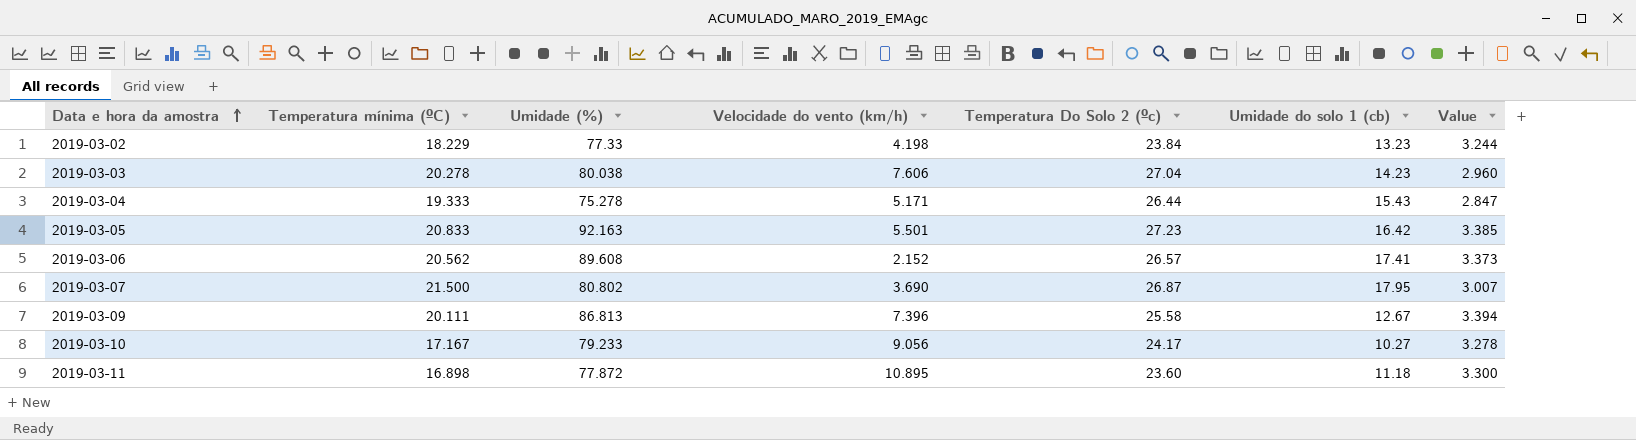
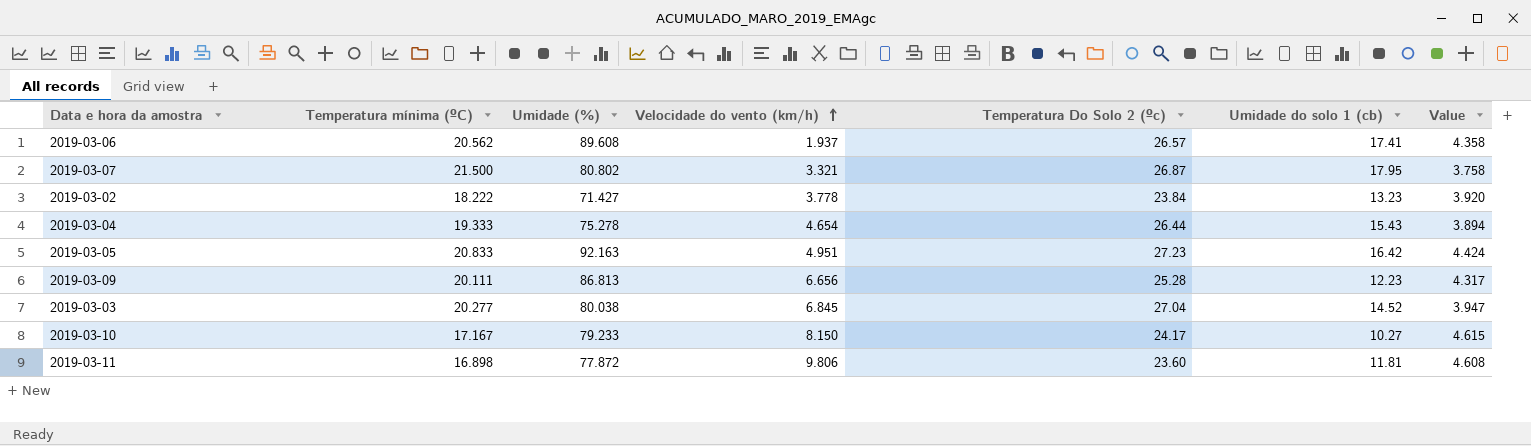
row order: Data e hora da amostra ascending -> Velocidade do vento (km/h) ascending
column Value | formula: [Umidade (%)] / [Temperatura Do Solo 2 (ºc)] -> [Umidade (%)] / [Temperatura mínima (ºC)]
2019-03-06 | Velocidade do vento (km/h): 2.152 -> 1.937
2019-03-07 | Velocidade do vento (km/h): 3.690 -> 3.321
2019-03-02 | Temperatura mínima (ºC): 18.229 -> 18.222
2019-03-02 | Umidade (%): 77.33 -> 71.427
2019-03-02 | Velocidade do vento (km/h): 4.198 -> 3.778
2019-03-04 | Velocidade do vento (km/h): 5.171 -> 4.654
2019-03-05 | Velocidade do vento (km/h): 5.501 -> 4.951
2019-03-09 | Velocidade do vento (km/h): 7.396 -> 6.656
2019-03-09 | Temperatura Do Solo 2 (ºc): 25.58 -> 25.28
2019-03-09 | Umidade do solo 1 (cb): 12.67 -> 12.23
2019-03-03 | Temperatura mínima (ºC): 20.278 -> 20.277
2019-03-03 | Velocidade do vento (km/h): 7.606 -> 6.845
2019-03-03 | Umidade do solo 1 (cb): 14.23 -> 14.52
2019-03-10 | Velocidade do vento (km/h): 9.056 -> 8.150
2019-03-11 | Velocidade do vento (km/h): 10.895 -> 9.806
2019-03-11 | Umidade do solo 1 (cb): 11.18 -> 11.81

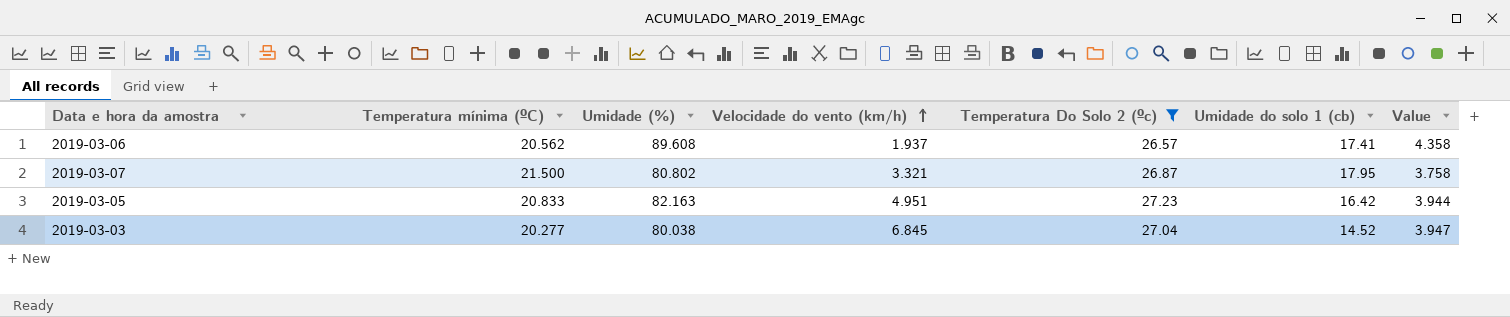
filter: none -> Temperatura Do Solo 2 (ºc) >= 26.57
2019-03-05 | Umidade (%): 92.163 -> 82.163
2019-03-05 | Value: 4.424 -> 3.944

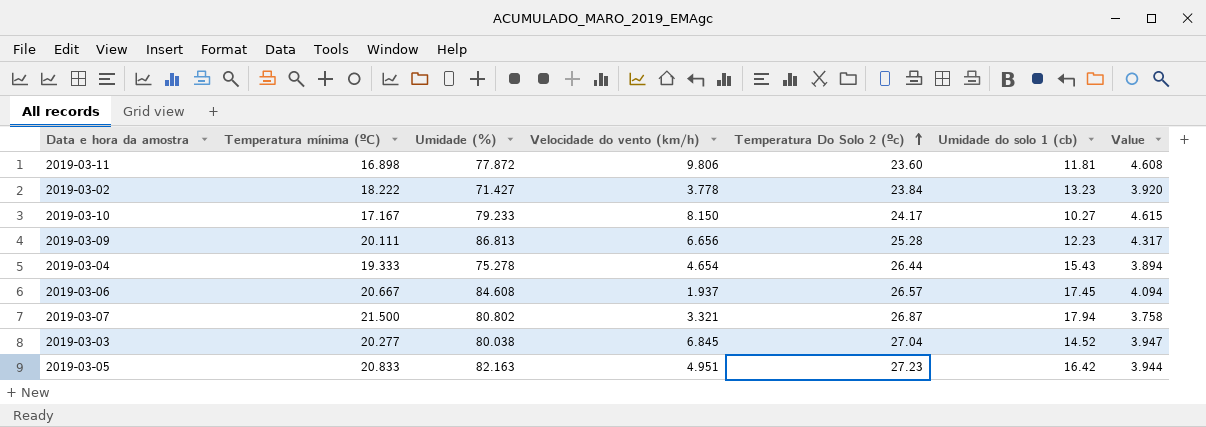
filter: Temperatura Do Solo 2 (ºc) >= 26.57 -> none
row order: Velocidade do vento (km/h) ascending -> Temperatura Do Solo 2 (ºc) ascending
2019-03-06 | Temperatura mínima (ºC): 20.562 -> 20.667
2019-03-06 | Umidade (%): 89.608 -> 84.608
2019-03-06 | Umidade do solo 1 (cb): 17.41 -> 17.45
2019-03-06 | Value: 4.358 -> 4.094
2019-03-07 | Umidade do solo 1 (cb): 17.95 -> 17.94

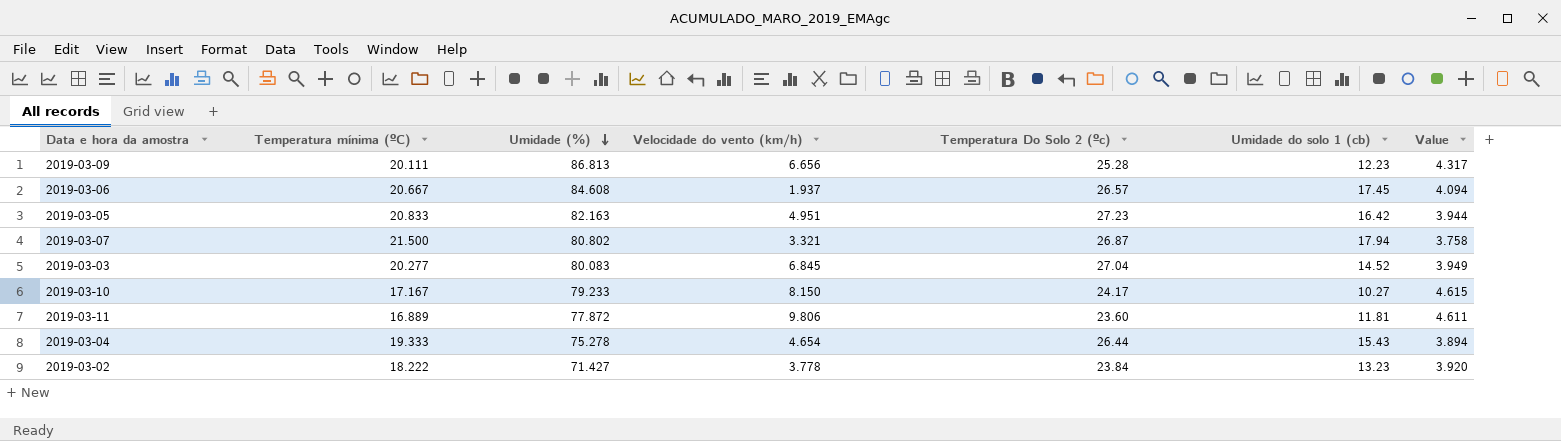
row order: Temperatura Do Solo 2 (ºc) ascending -> Umidade (%) descending
2019-03-03 | Umidade (%): 80.038 -> 80.083
2019-03-03 | Value: 3.947 -> 3.949
2019-03-11 | Temperatura mínima (ºC): 16.898 -> 16.889
2019-03-11 | Value: 4.608 -> 4.611

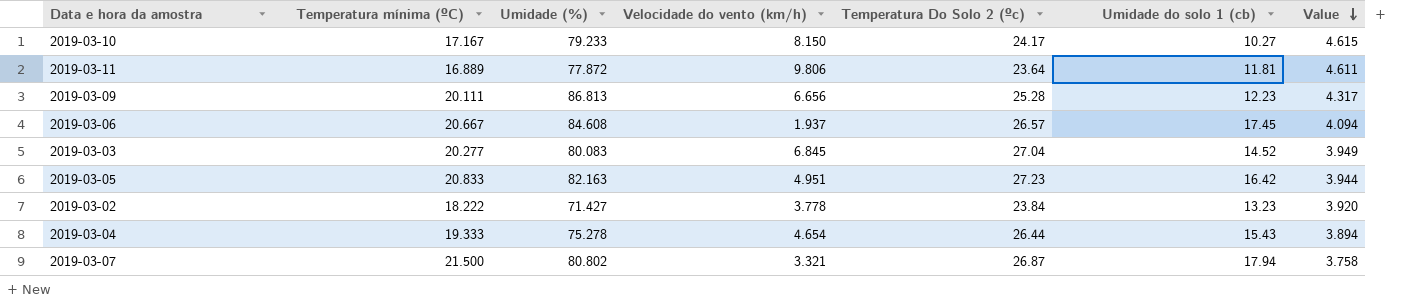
row order: Umidade (%) descending -> Value descending
2019-03-11 | Temperatura Do Solo 2 (ºc): 23.60 -> 23.64

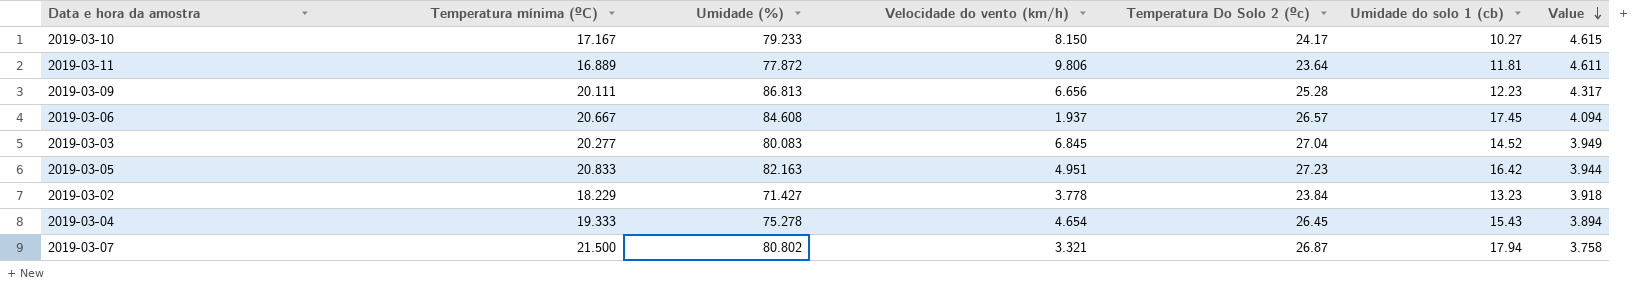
2019-03-02 | Temperatura mínima (ºC): 18.222 -> 18.229
2019-03-02 | Value: 3.920 -> 3.918
2019-03-04 | Temperatura Do Solo 2 (ºc): 26.44 -> 26.45

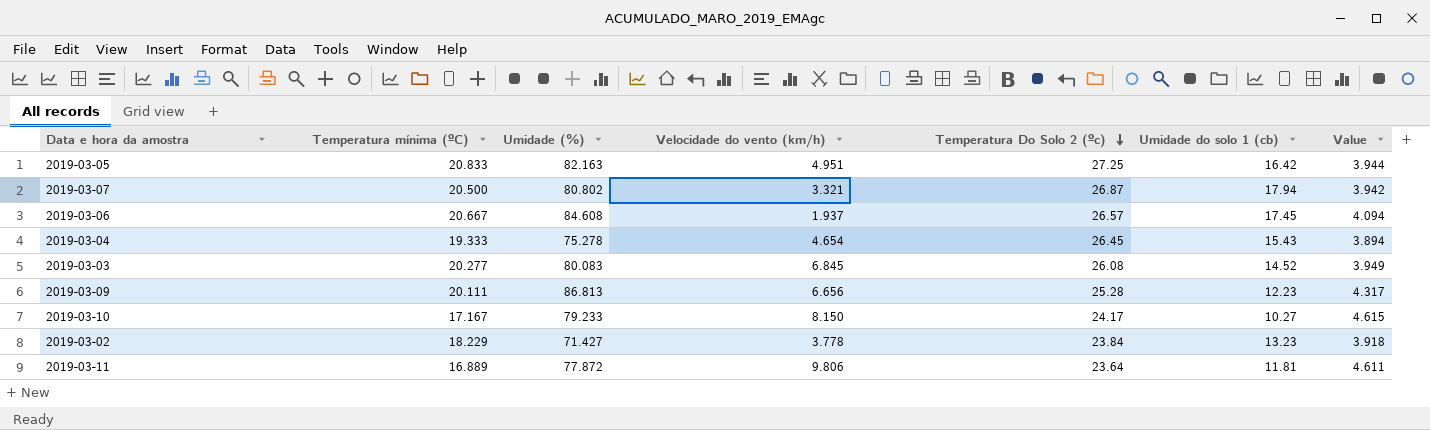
row order: Value descending -> Temperatura Do Solo 2 (ºc) descending
2019-03-05 | Temperatura Do Solo 2 (ºc): 27.23 -> 27.25
2019-03-07 | Temperatura mínima (ºC): 21.500 -> 20.500
2019-03-07 | Value: 3.758 -> 3.942
2019-03-03 | Temperatura Do Solo 2 (ºc): 27.04 -> 26.08

